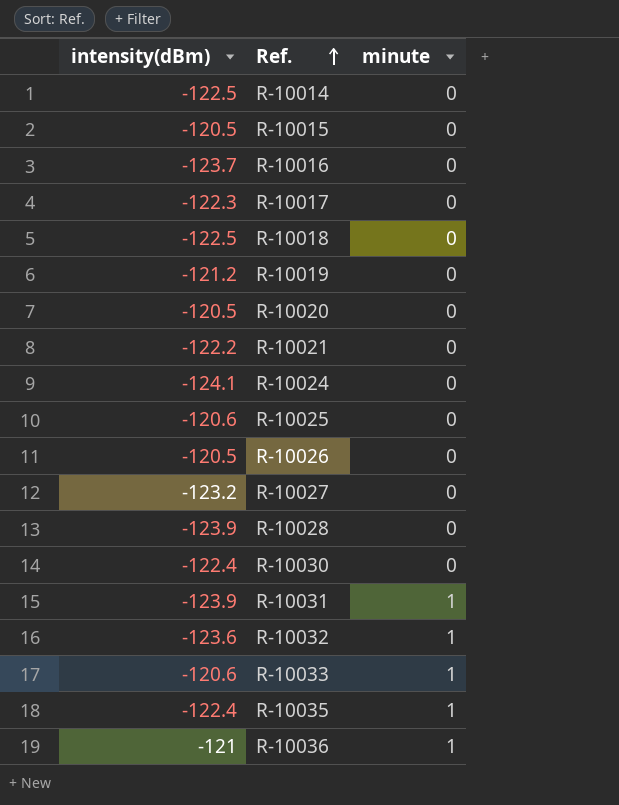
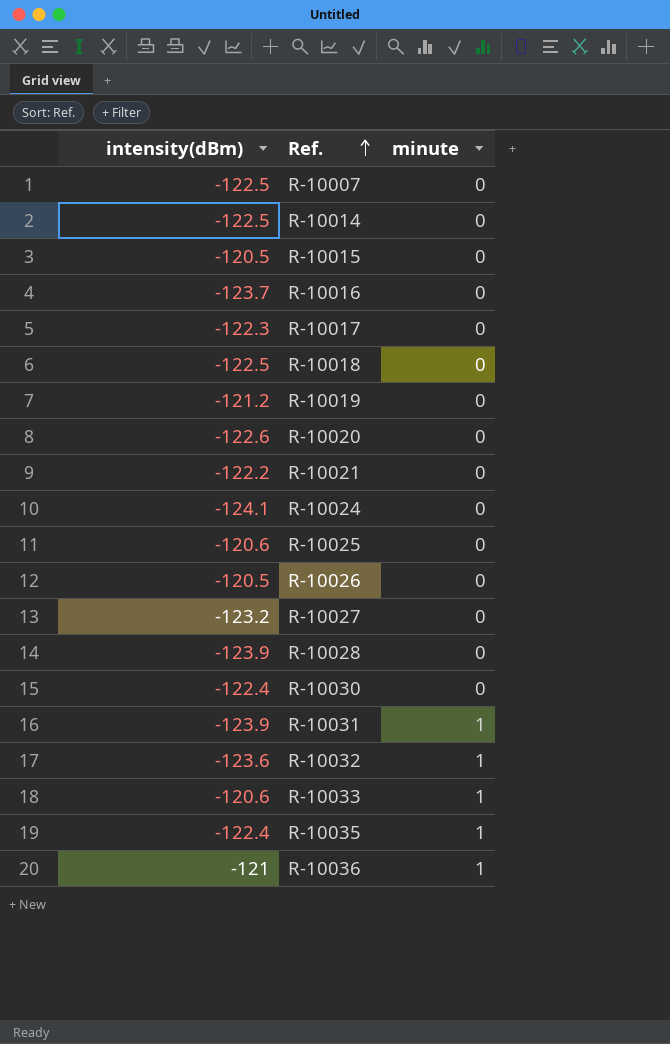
row R-10007: none -> -122.5 | 0
R-10020 | intensity(dBm): -120.5 -> -122.6

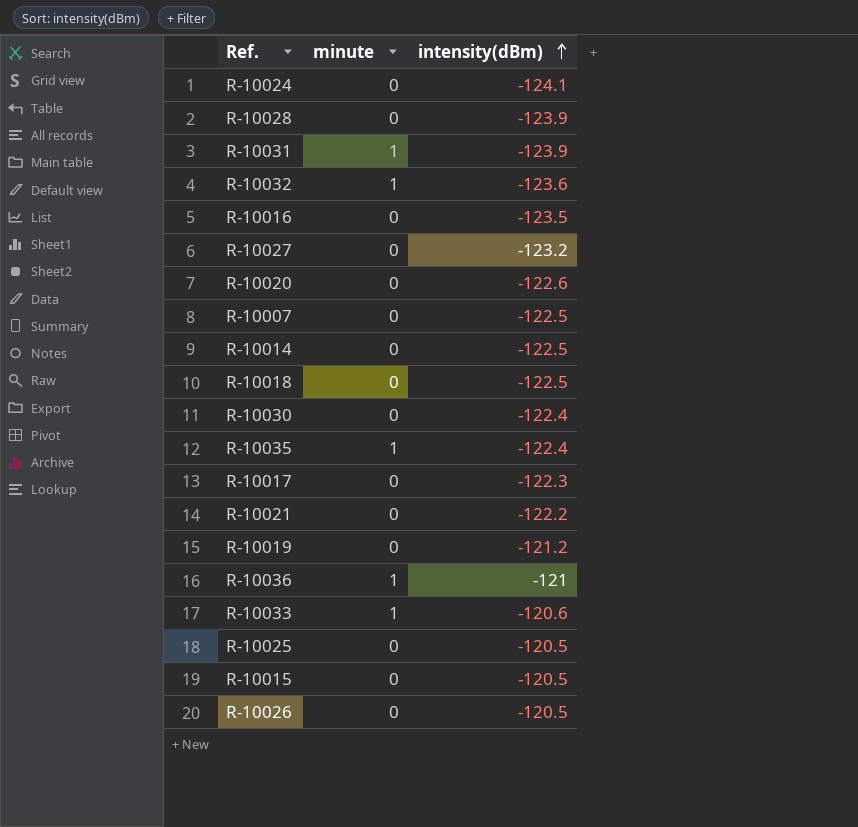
row order: Ref. ascending -> intensity(dBm) ascending
column intensity(dBm) | position: 1 -> 3
R-10016 | intensity(dBm): -123.7 -> -123.5
R-10025 | intensity(dBm): -120.6 -> -120.5

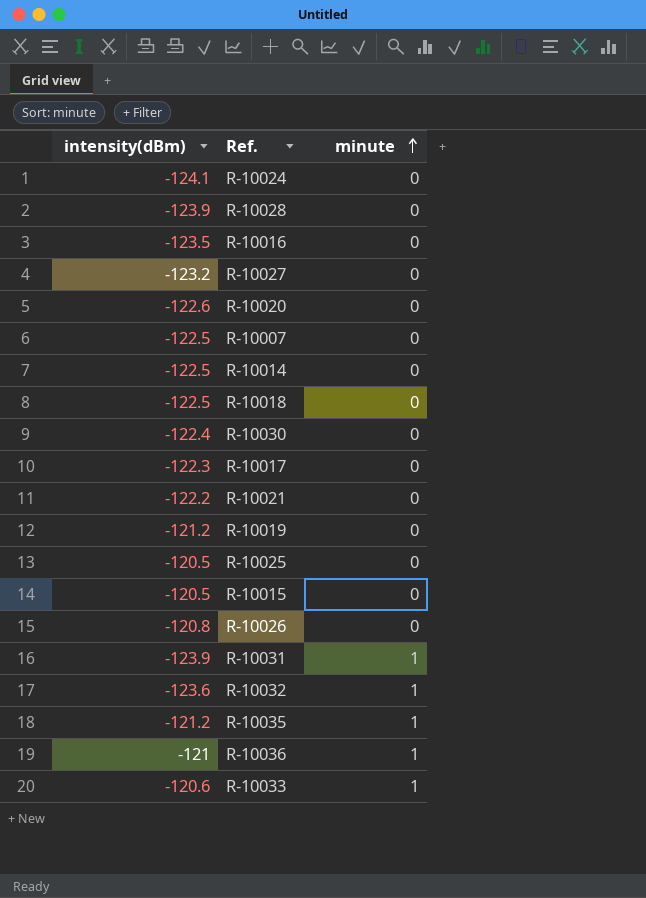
row order: intensity(dBm) ascending -> minute ascending
column intensity(dBm) | position: 3 -> 1
R-10026 | intensity(dBm): -120.5 -> -120.8
R-10035 | intensity(dBm): -122.4 -> -121.2

